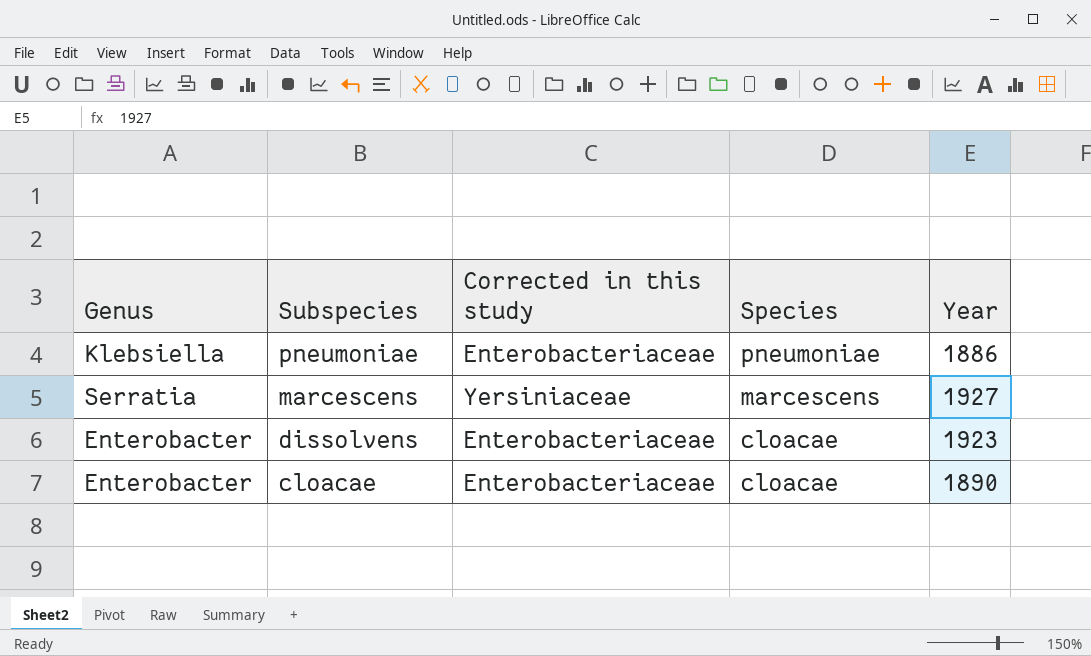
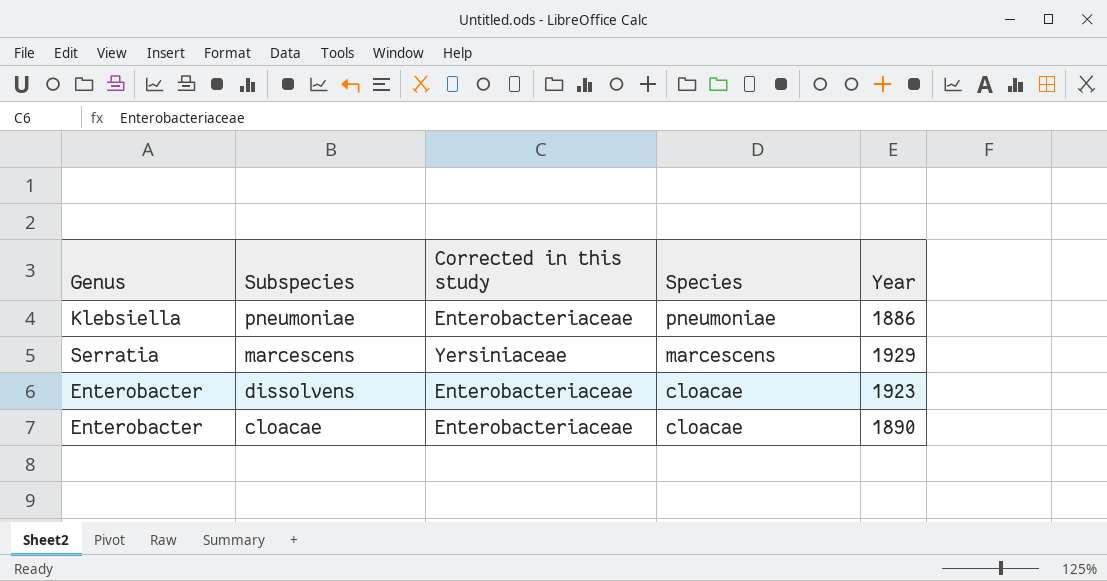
marcescens | Year: 1927 -> 1929

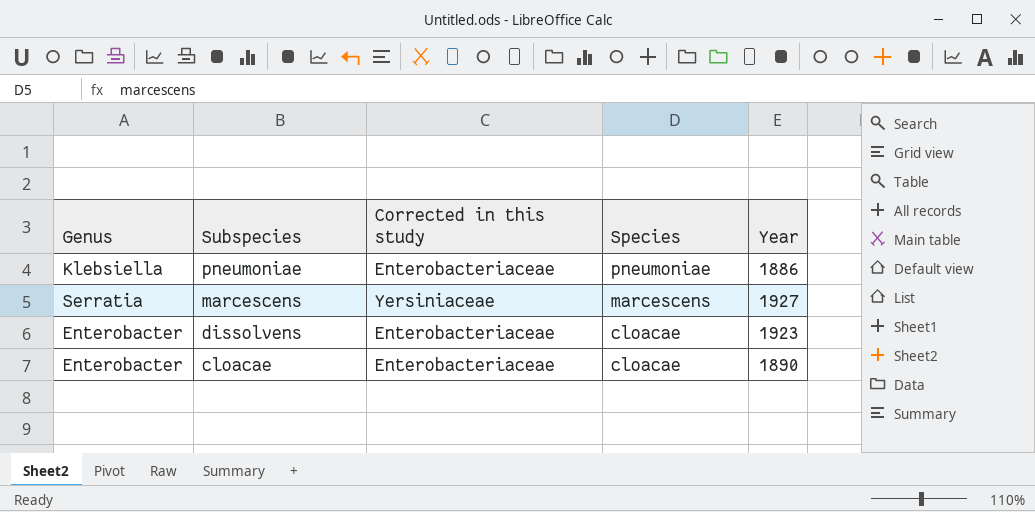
marcescens | Year: 1929 -> 1927

